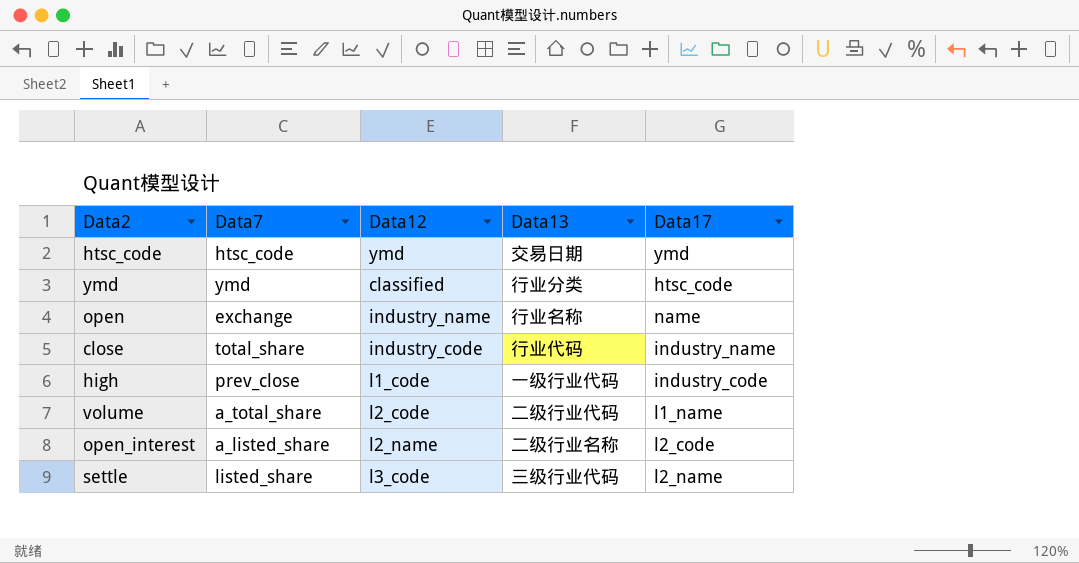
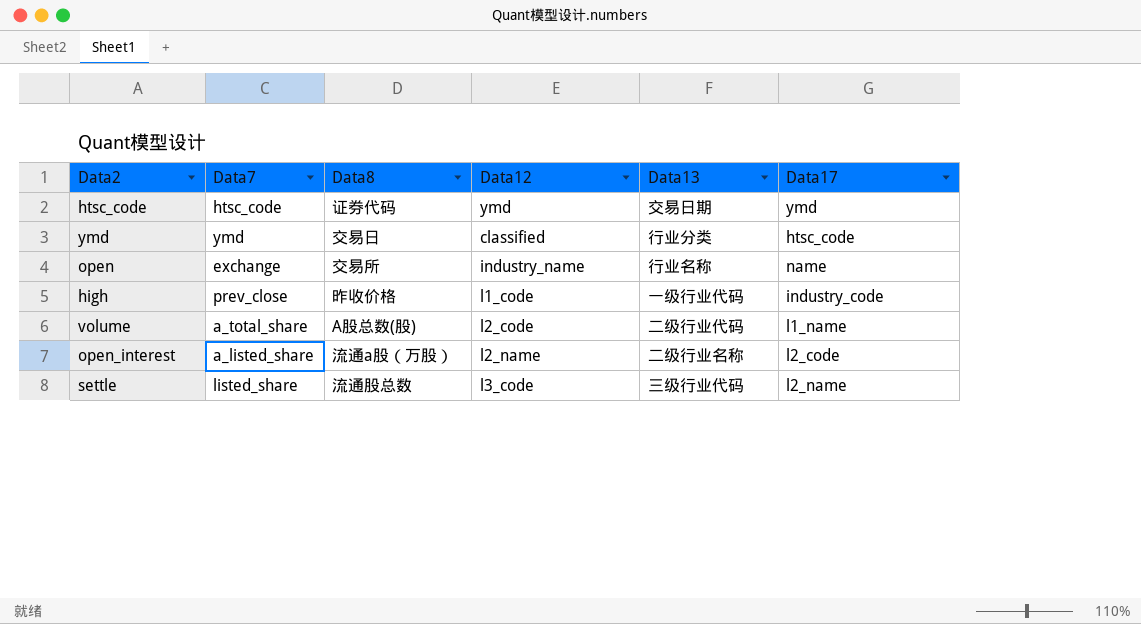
column Data8 | position: none -> 3
row close: total_share | industry_code | 行业代码 | industry_name -> none

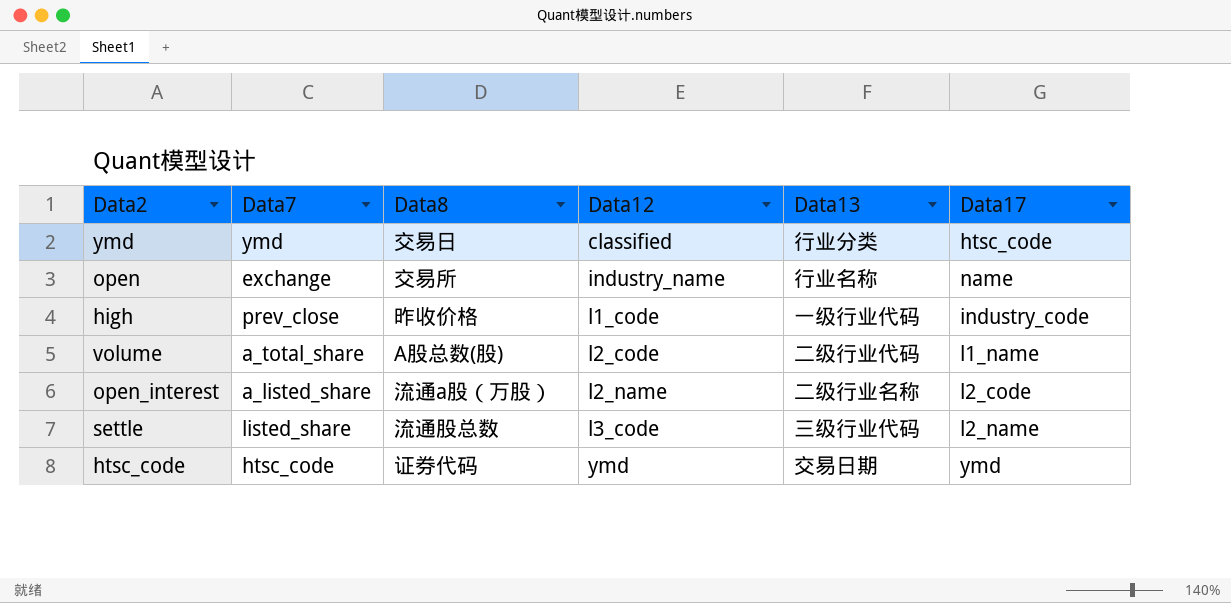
row order: none -> Data12 ascending

